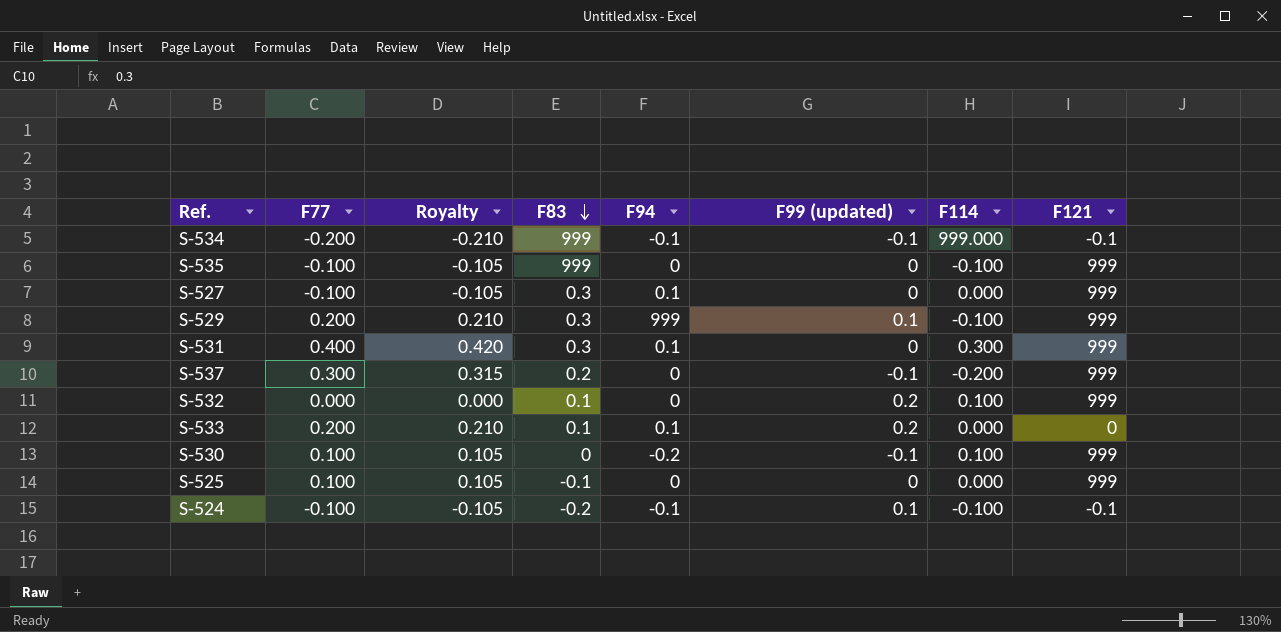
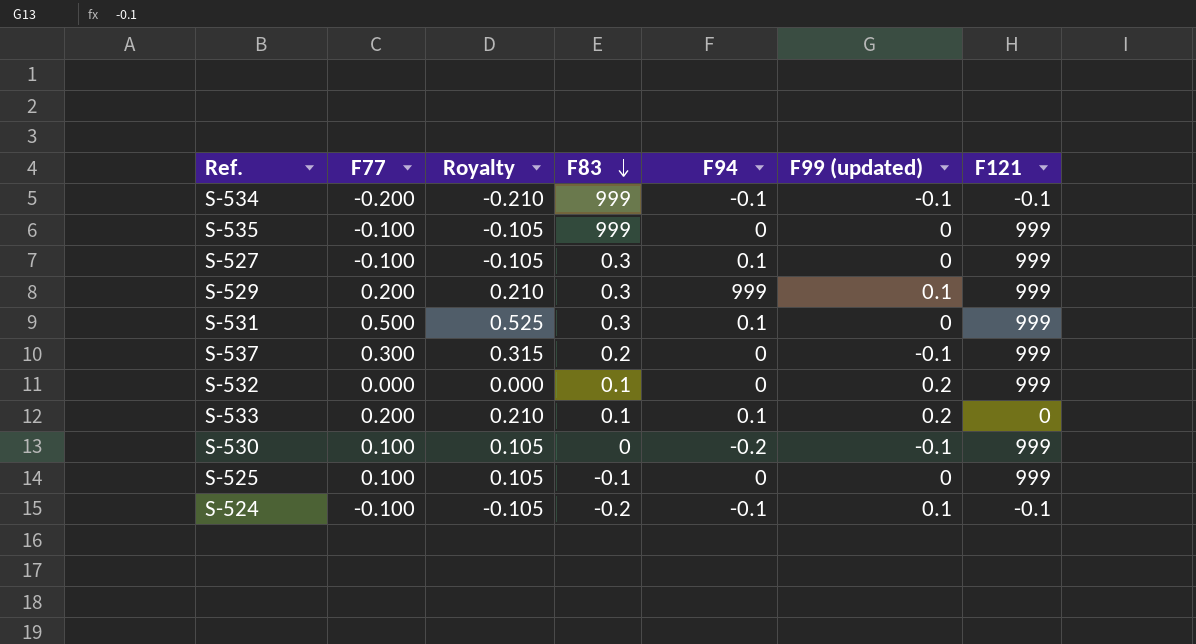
column F114 | position: 7 -> none
S-531 | F77: 0.400 -> 0.500
S-531 | Royalty: 0.420 -> 0.525

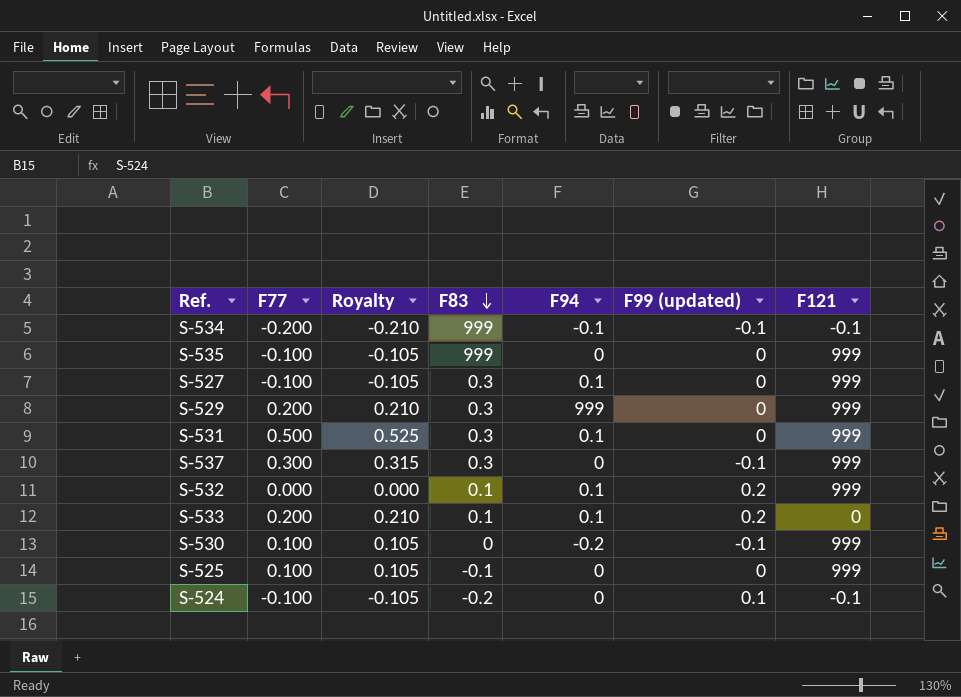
S-529 | F99 (updated): 0.1 -> 0
S-537 | F83: 0.2 -> 0.3
S-532 | F94: 0 -> 0.1
S-524 | F94: -0.1 -> 0

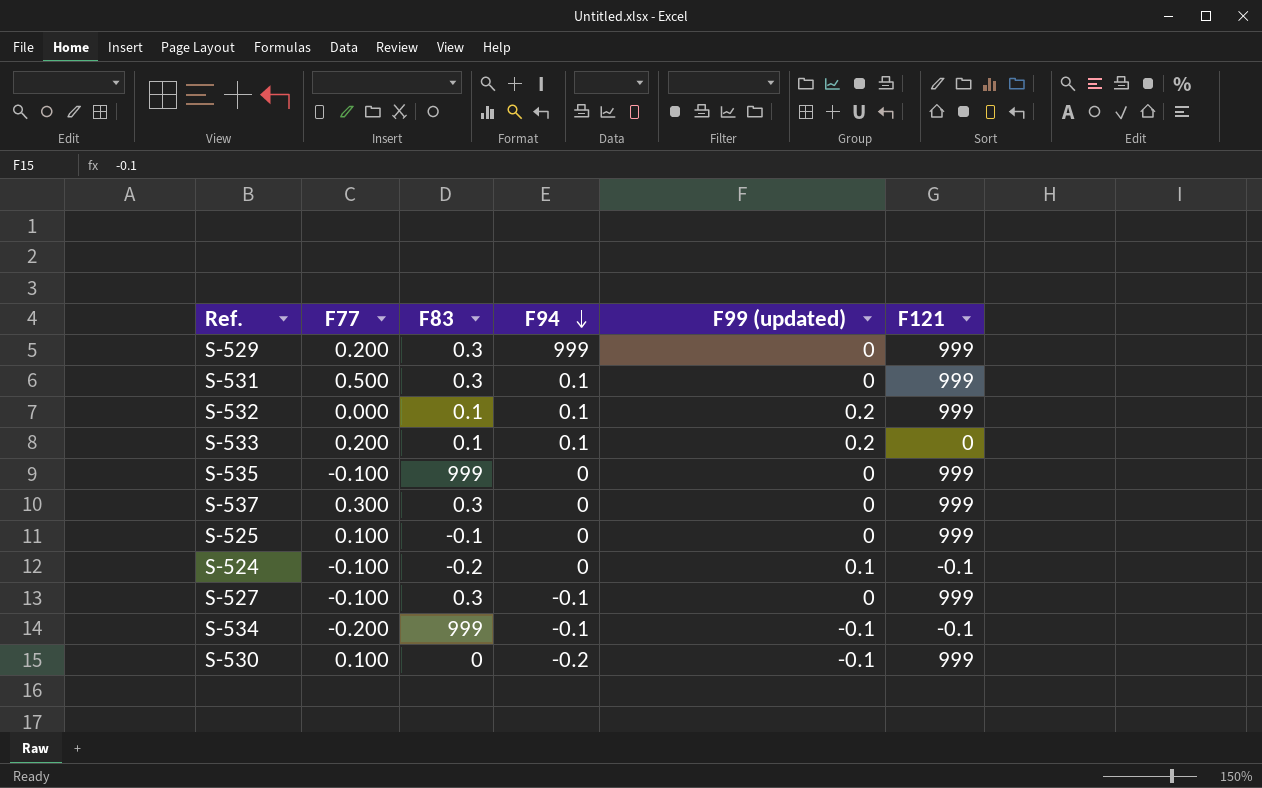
row order: F83 descending -> F94 descending
column Royalty | formula: [F77] * 1.05 -> none
S-537 | F99 (updated): -0.1 -> 0
S-527 | F94: 0.1 -> -0.1

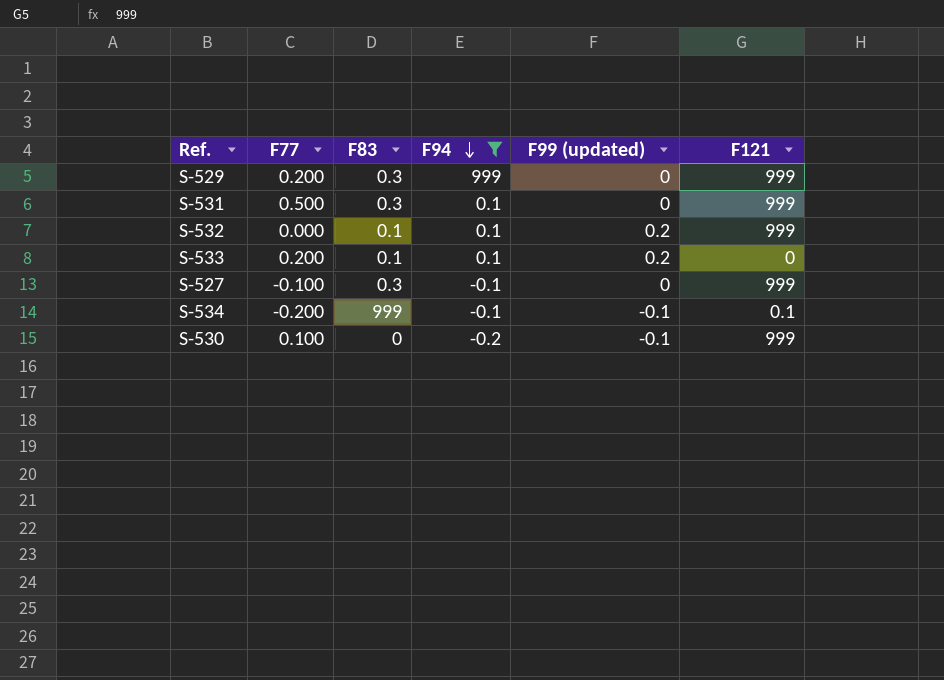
filter: none -> F94 != 0
S-534 | F121: -0.1 -> 0.1

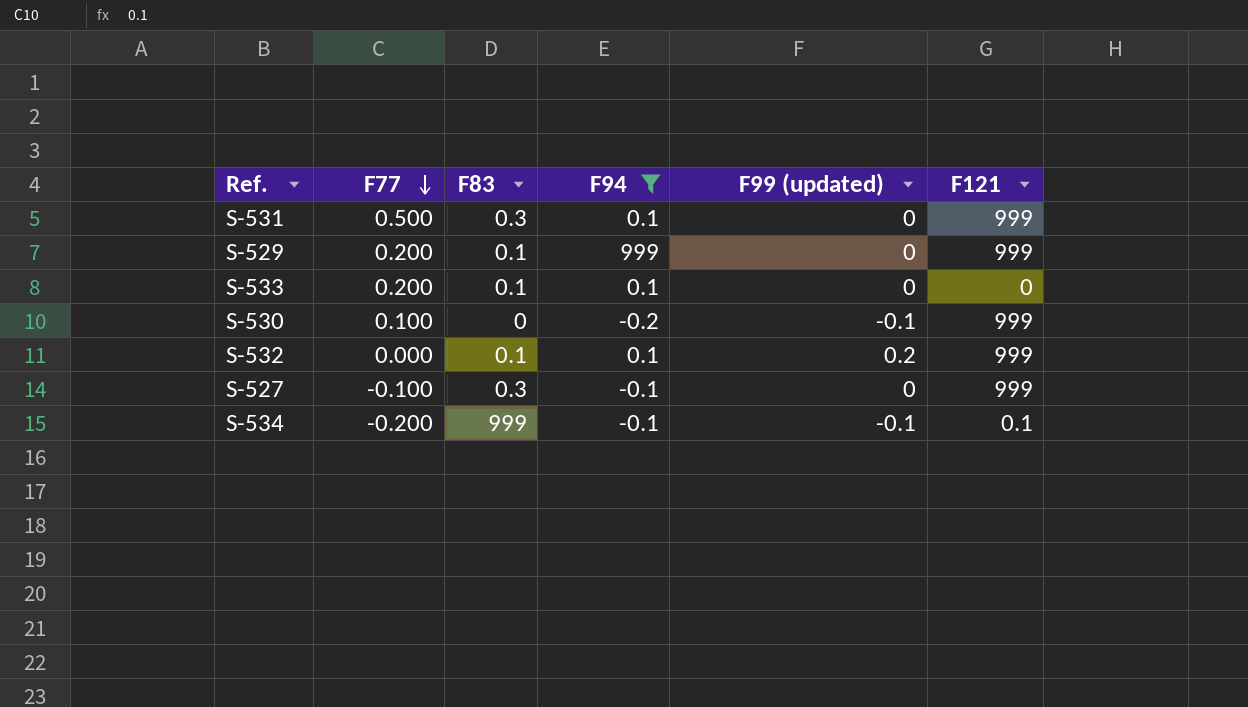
row order: F94 descending -> F77 descending
S-529 | F83: 0.3 -> 0.1
S-533 | F99 (updated): 0.2 -> 0

